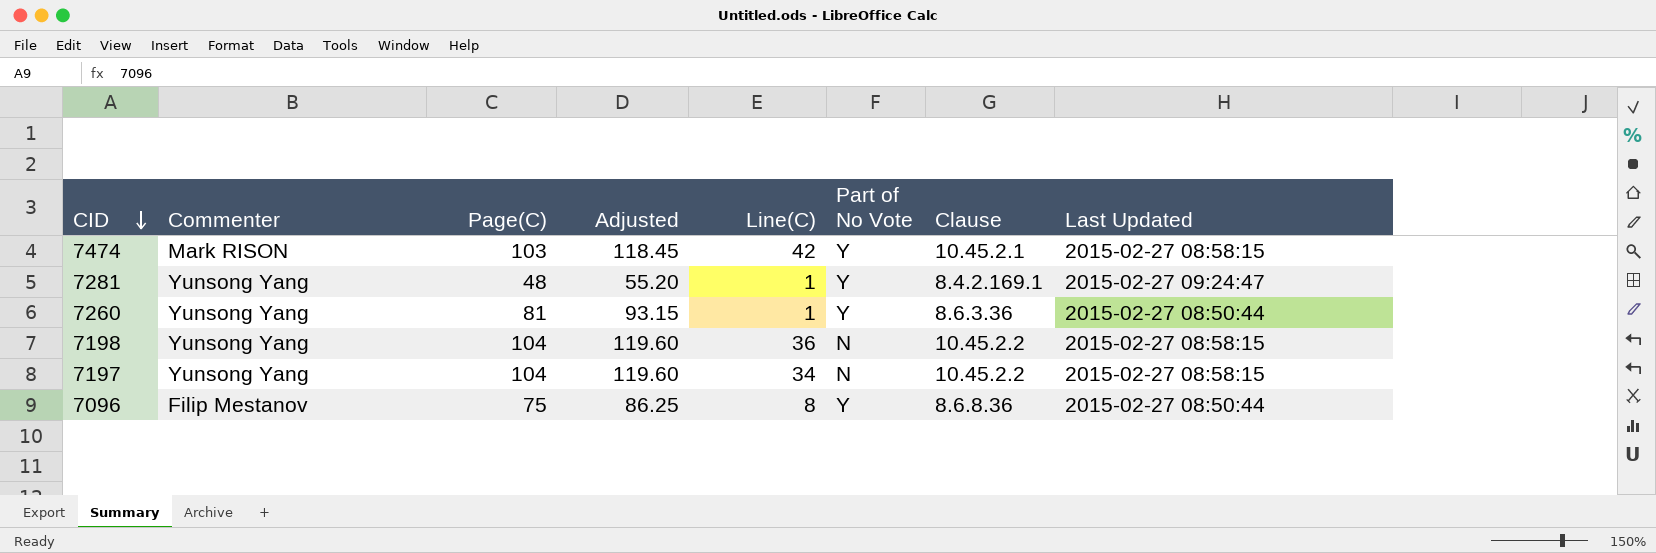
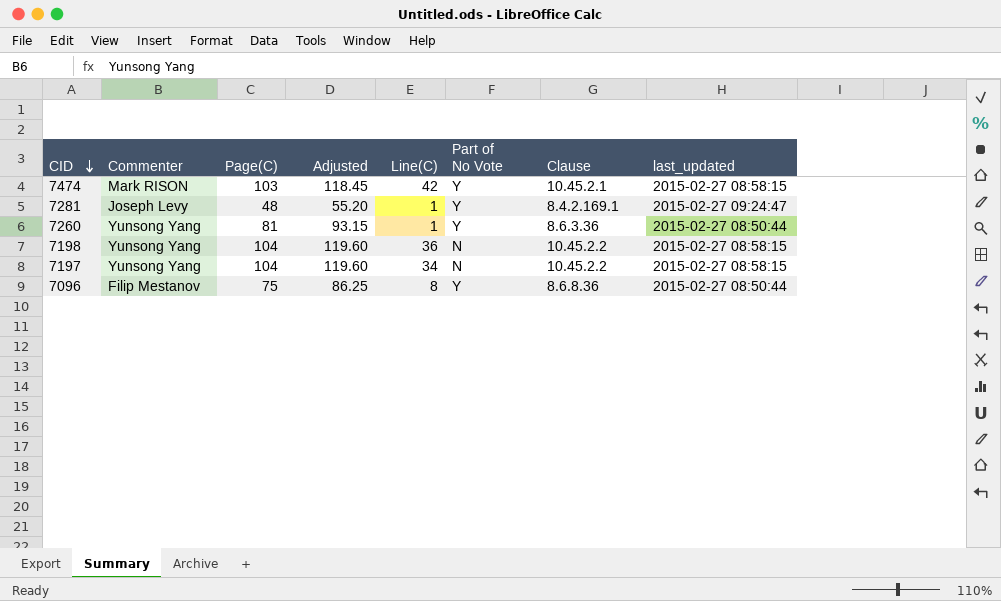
column name: Last Updated -> last_updated
7281 | Commenter: Yunsong Yang -> Joseph Levy

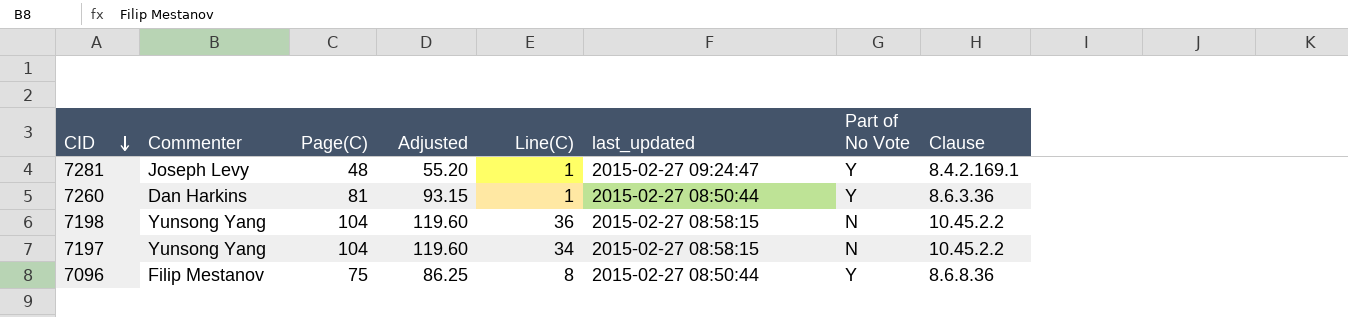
column last_updated | position: 8 -> 6
row 7474: Mark RISON | 103 | 118.45 | 42 | Y | 10.45.2.1 | 2015-02-27 08:58:15 -> none
7260 | Commenter: Yunsong Yang -> Dan Harkins

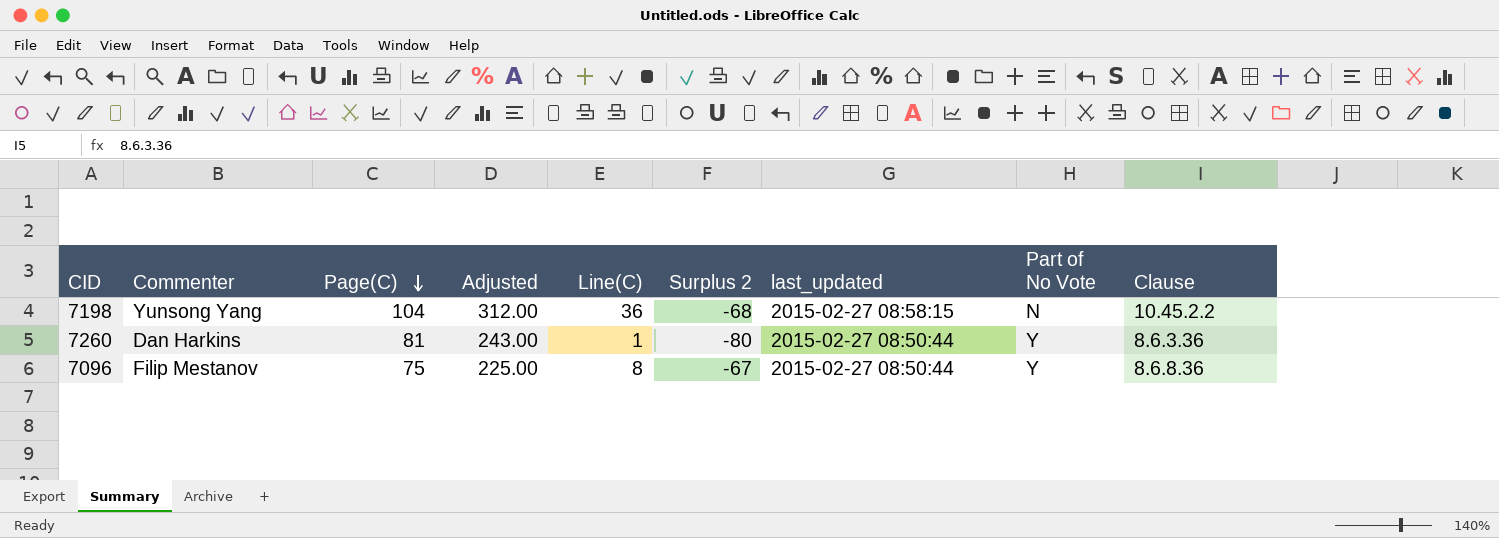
row order: CID descending -> Page(C) descending
column Adjusted | formula: [Page(C)] * 1.15 -> [Page(C)] * 3
column Surplus 2 | formula: none -> [Line(C)] - [Page(C)]
row 7281: Joseph Levy | 48 | 55.20 | 1 | 2015-02-27 09:24:47 | Y | 8.4.2.169.1 -> none
row 7197: Yunsong Yang | 104 | 119.60 | 34 | 2015-02-27 08:58:15 | N | 10.45.2.2 -> none

